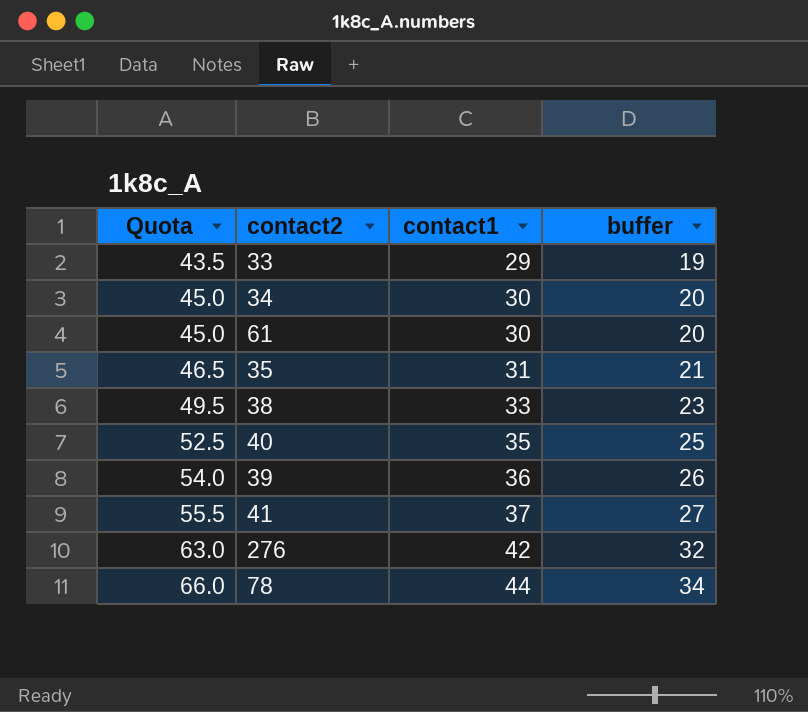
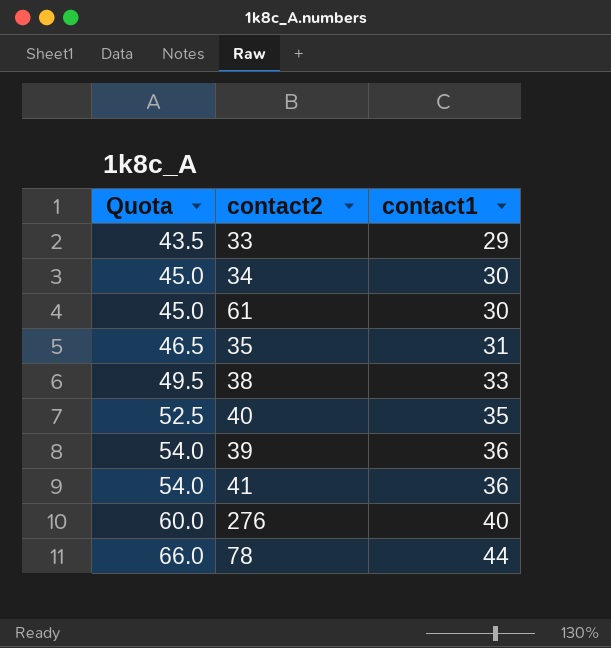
column buffer | formula: [contact1] - 10 -> none
41 | Quota: 55.5 -> 54.0
41 | contact1: 37 -> 36
276 | Quota: 63.0 -> 60.0
276 | contact1: 42 -> 40

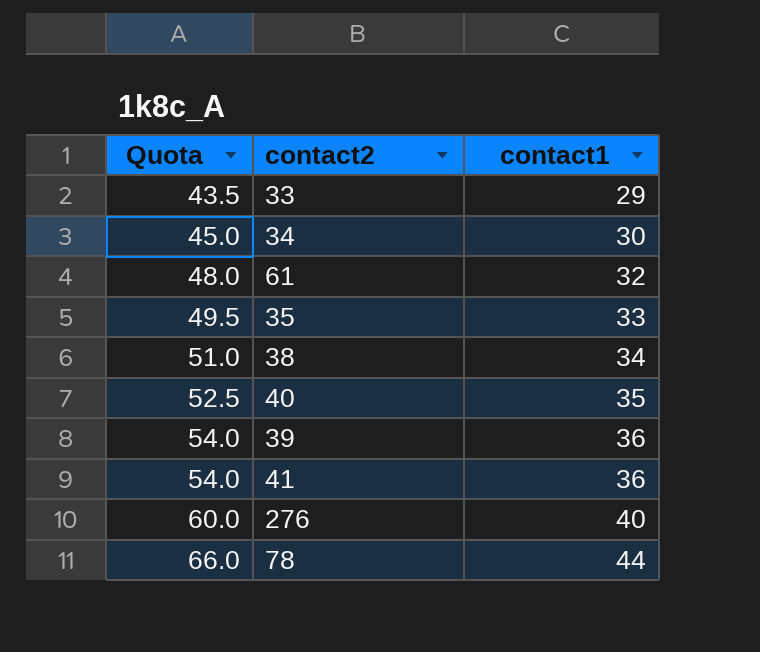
61 | Quota: 45.0 -> 48.0
61 | contact1: 30 -> 32
35 | Quota: 46.5 -> 49.5
35 | contact1: 31 -> 33
38 | Quota: 49.5 -> 51.0
38 | contact1: 33 -> 34

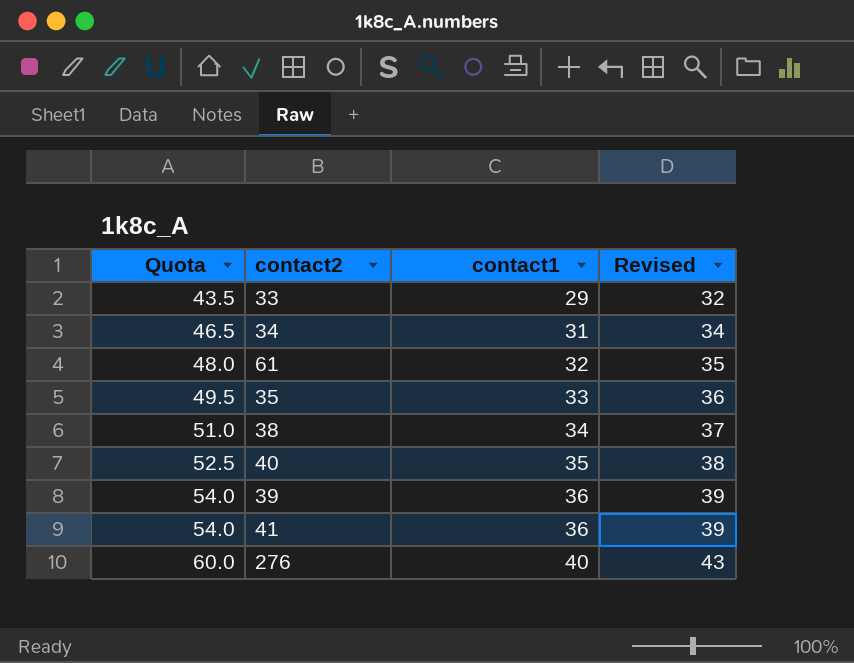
column Revised | formula: none -> [contact1] + 3
row 78: 66.0 | 44 -> none
34 | Quota: 45.0 -> 46.5
34 | contact1: 30 -> 31

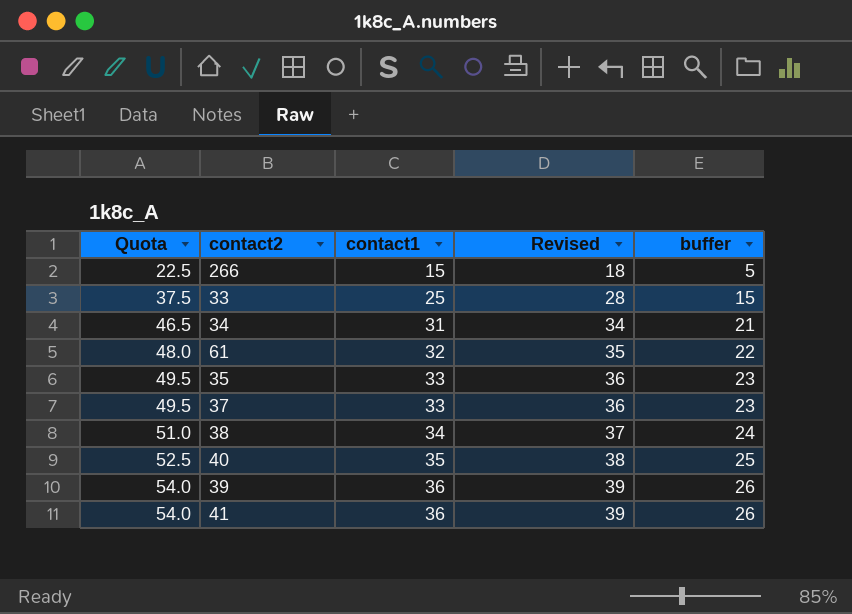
column buffer | formula: none -> [contact1] - 10
row 276: 60.0 | 40 | 43 -> none
row 266: none -> 22.5 | 15 | 18 | 5
33 | Quota: 43.5 -> 37.5
33 | contact1: 29 -> 25
33 | Revised: 32 -> 28
row 37: none -> 49.5 | 33 | 36 | 23

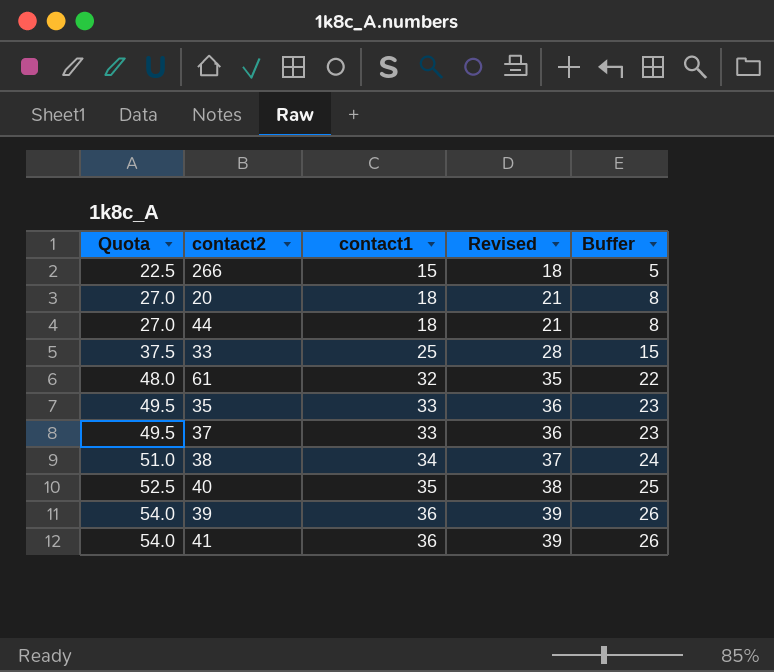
column name: buffer -> Buffer
row 34: 46.5 | 31 | 34 | 21 -> none
row 20: none -> 27.0 | 18 | 21 | 8
row 44: none -> 27.0 | 18 | 21 | 8

